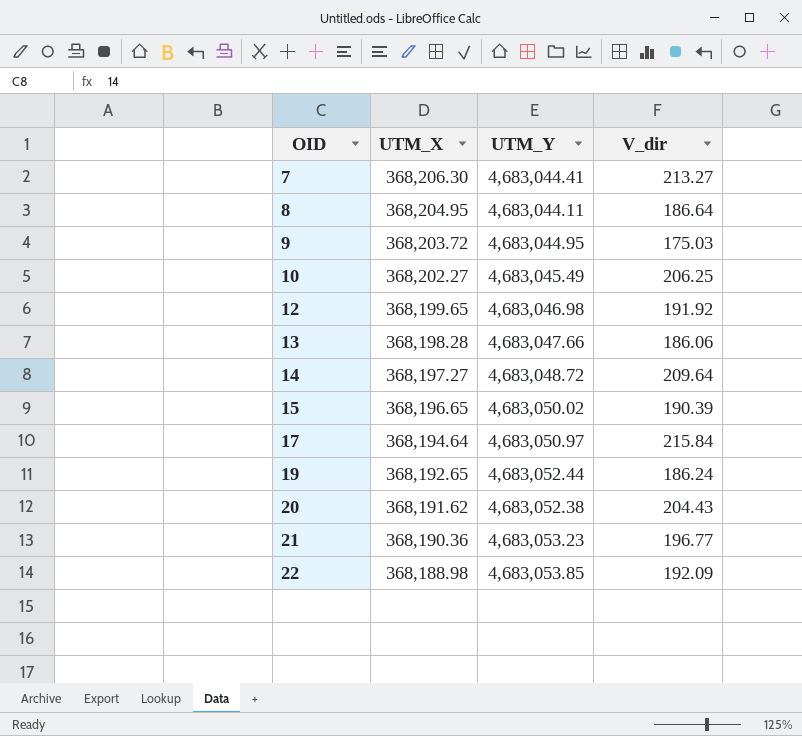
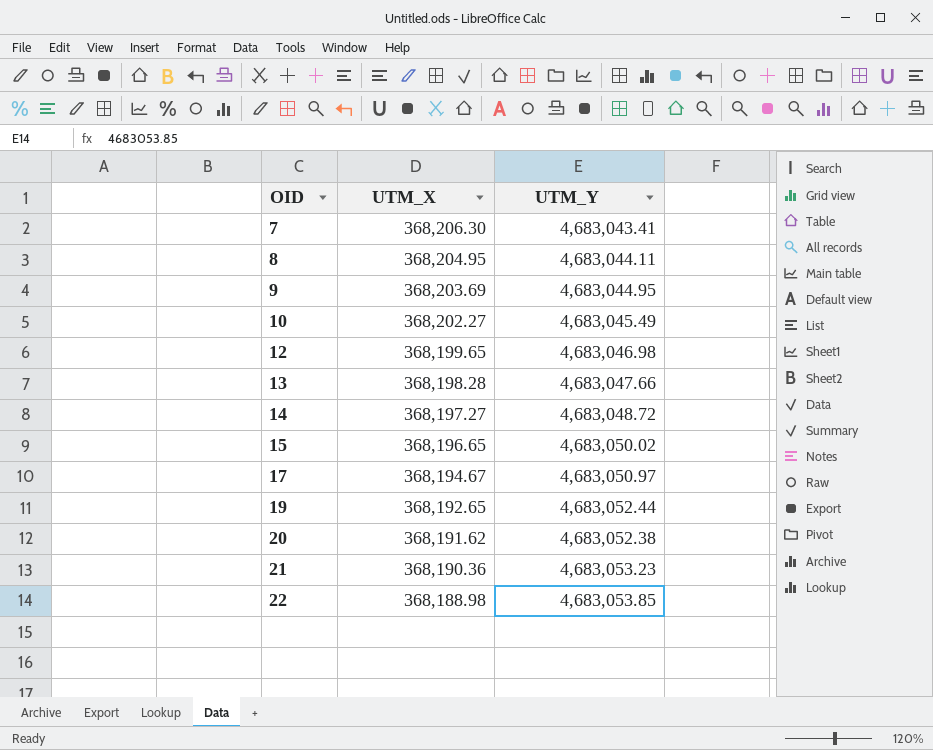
column V_dir | position: 4 -> none
7 | UTM_Y: 4,683,044.41 -> 4,683,043.41
9 | UTM_X: 368,203.72 -> 368,203.69
17 | UTM_X: 368,194.64 -> 368,194.67

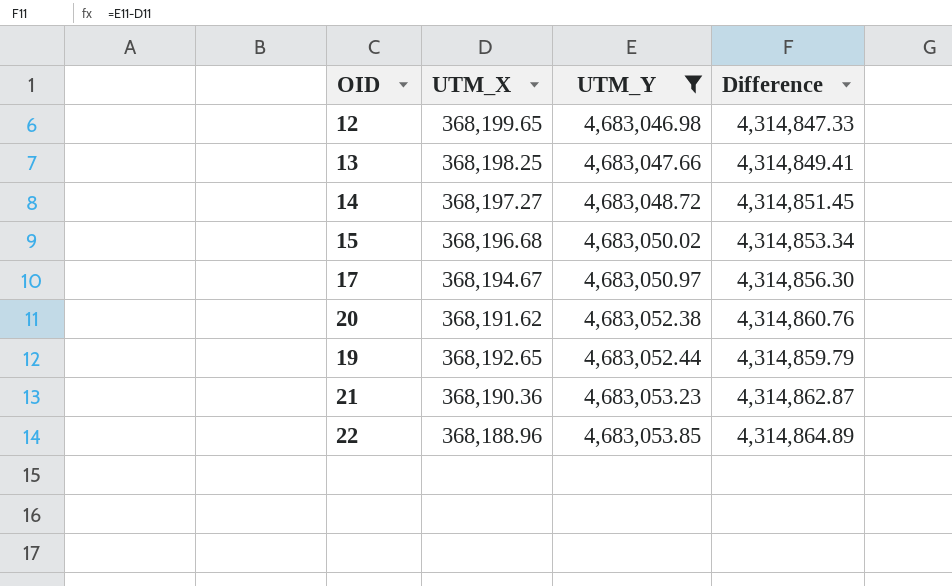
filter: none -> UTM_Y >= 4,683,046.98
row order: OID ascending -> UTM_Y ascending
column Difference | formula: none -> [UTM_Y] - [UTM_X]
13 | UTM_X: 368,198.28 -> 368,198.25
15 | UTM_X: 368,196.65 -> 368,196.68
22 | UTM_X: 368,188.98 -> 368,188.96

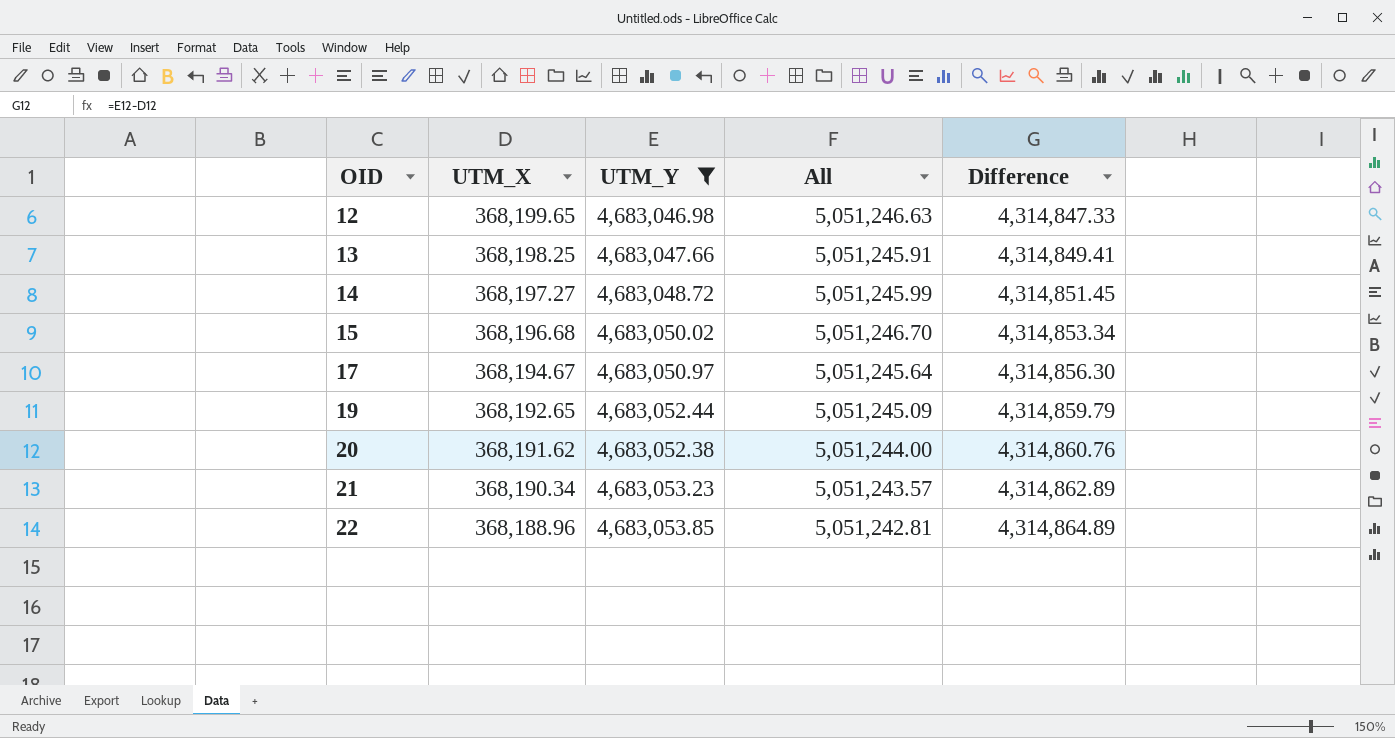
row order: UTM_Y ascending -> OID ascending
column All | formula: none -> [UTM_X] + [UTM_Y]
21 | UTM_X: 368,190.36 -> 368,190.34
21 | Difference: 4,314,862.87 -> 4,314,862.89

